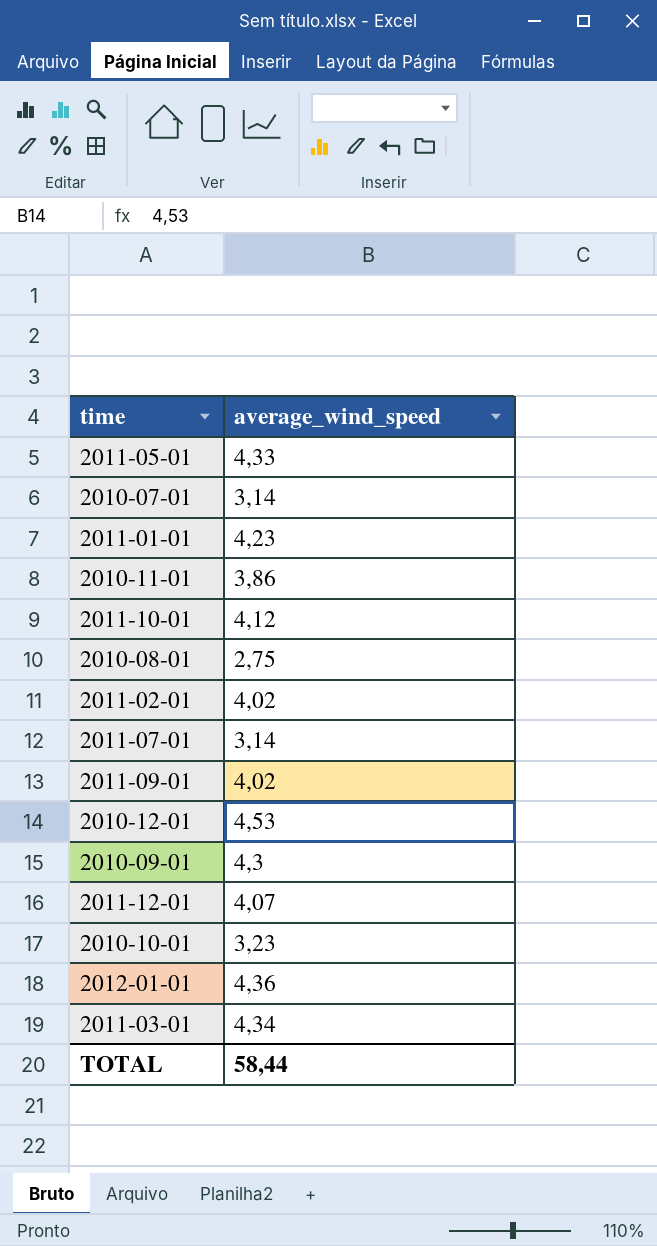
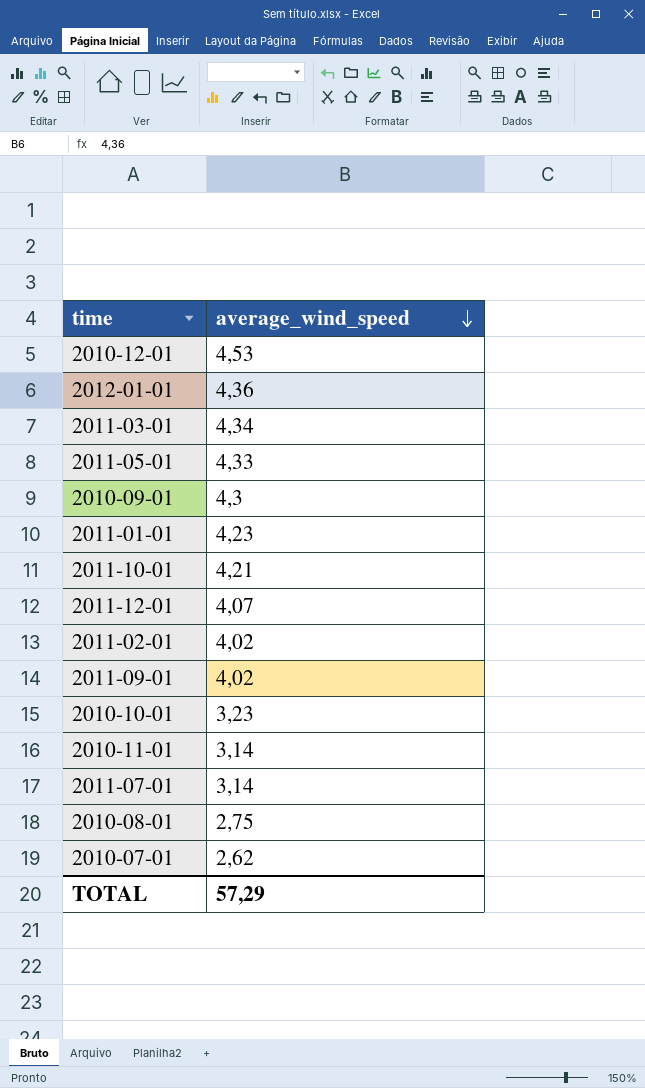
row order: none -> average_wind_speed descending
2011-10-01 | average_wind_speed: 4,12 -> 4,21
2010-11-01 | average_wind_speed: 3,86 -> 3,14
2010-07-01 | average_wind_speed: 3,14 -> 2,62
TOTAL | average_wind_speed: 58,44 -> 57,29

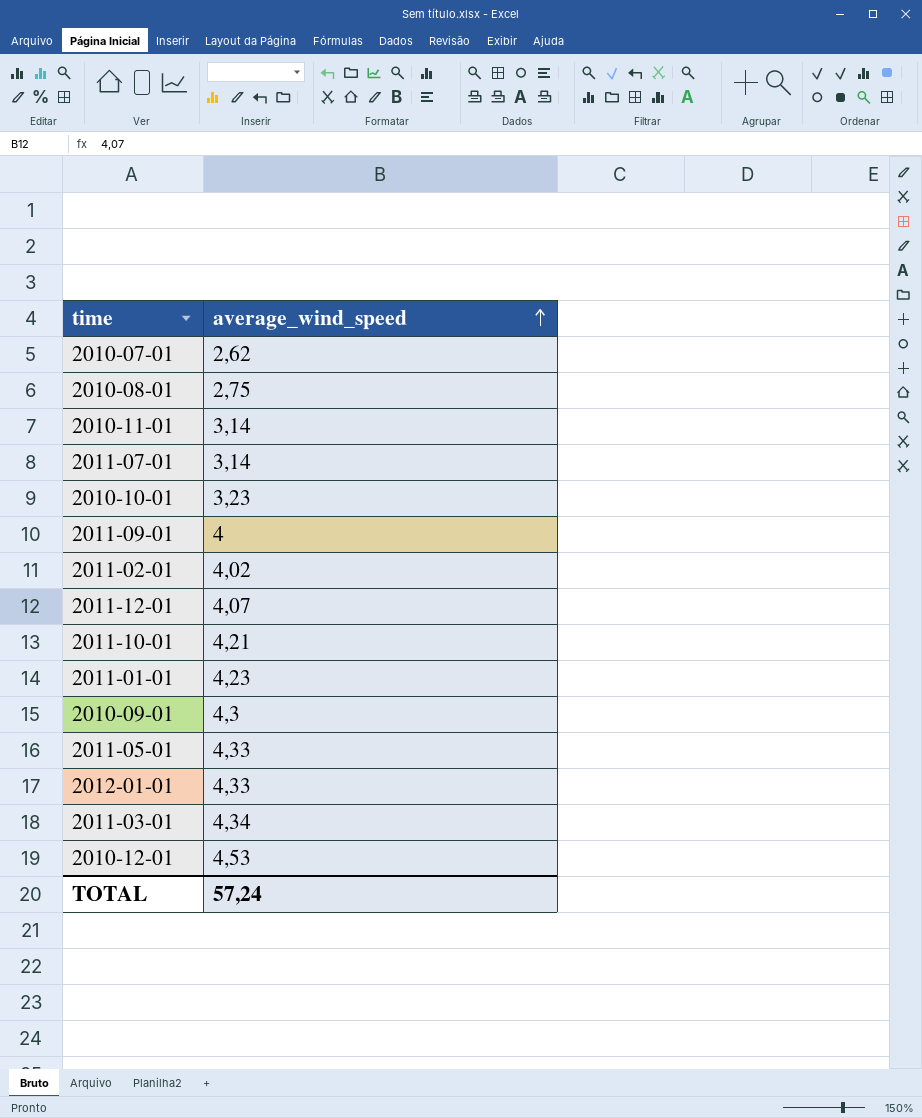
row order: average_wind_speed descending -> average_wind_speed ascending
2011-09-01 | average_wind_speed: 4,02 -> 4
2012-01-01 | average_wind_speed: 4,36 -> 4,33
TOTAL | average_wind_speed: 57,29 -> 57,24

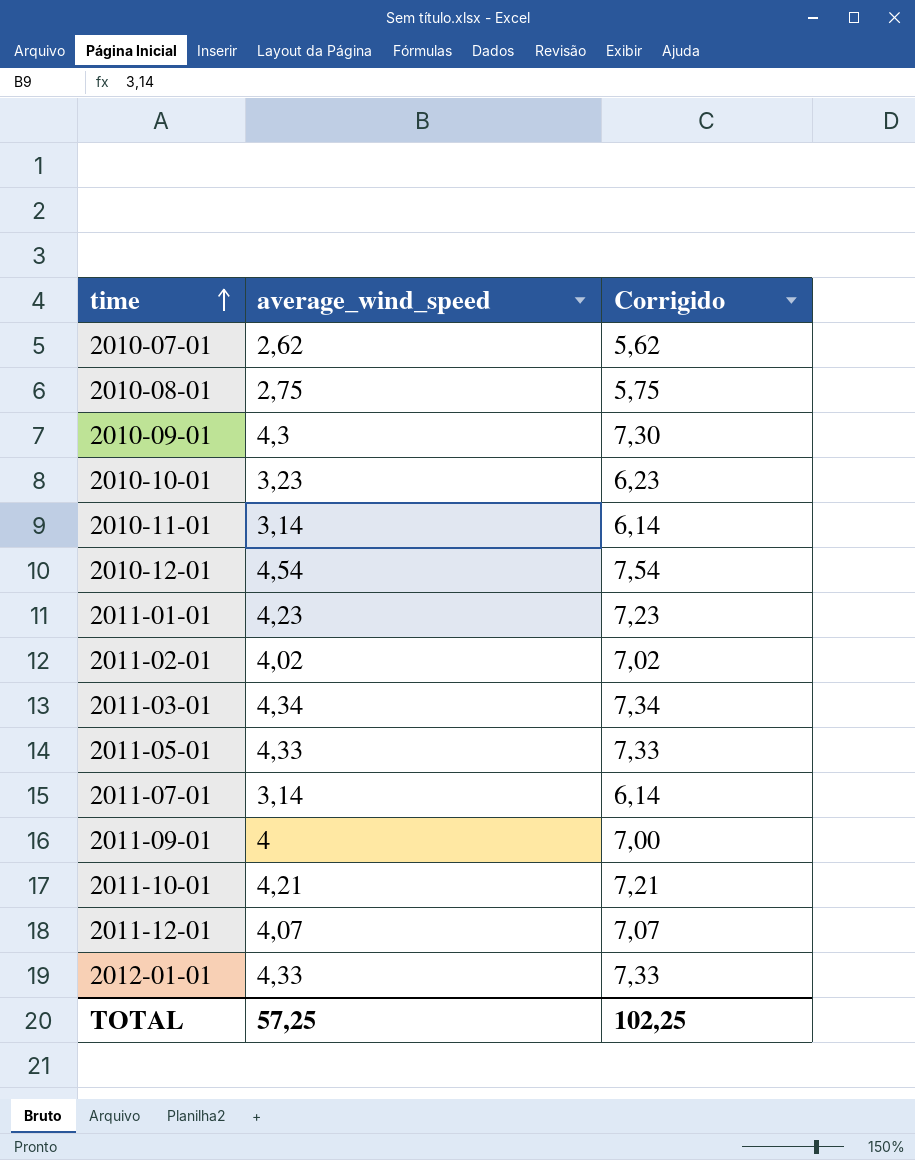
row order: average_wind_speed ascending -> time ascending
column Corrigido | formula: none -> [average_wind_speed] + 3
2010-12-01 | average_wind_speed: 4,53 -> 4,54
TOTAL | average_wind_speed: 57,24 -> 57,25

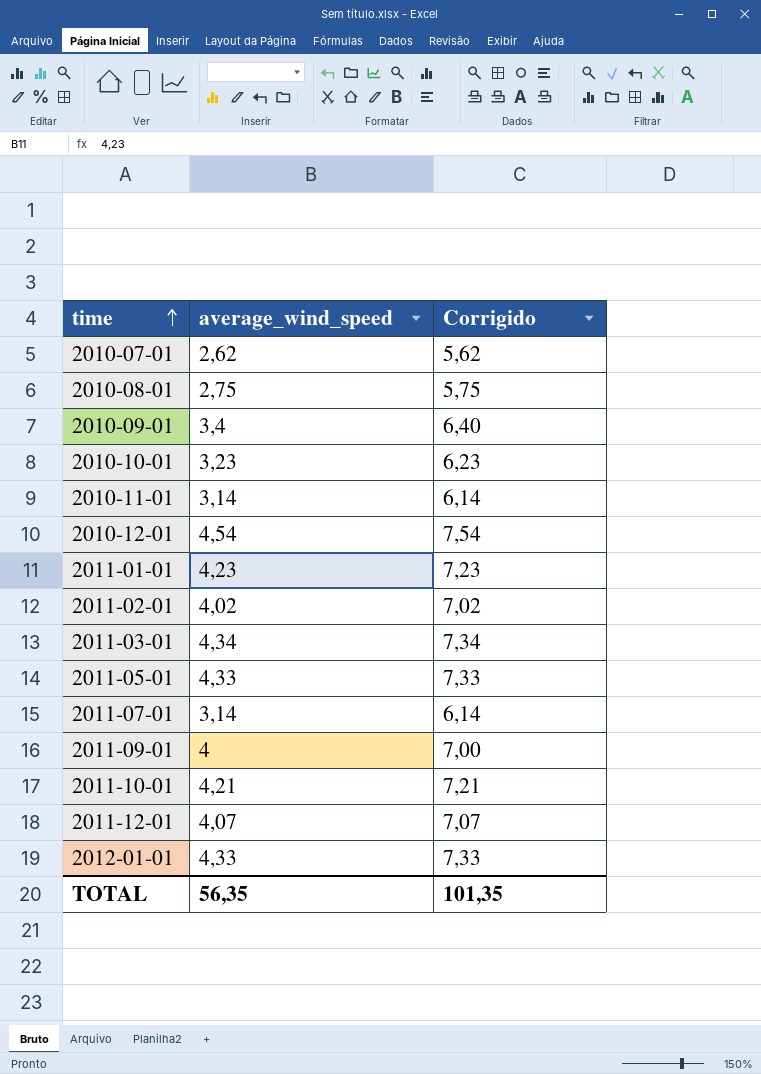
2010-09-01 | average_wind_speed: 4,3 -> 3,4
2010-09-01 | Corrigido: 7,30 -> 6,40
TOTAL | average_wind_speed: 57,25 -> 56,35
TOTAL | Corrigido: 102,25 -> 101,35

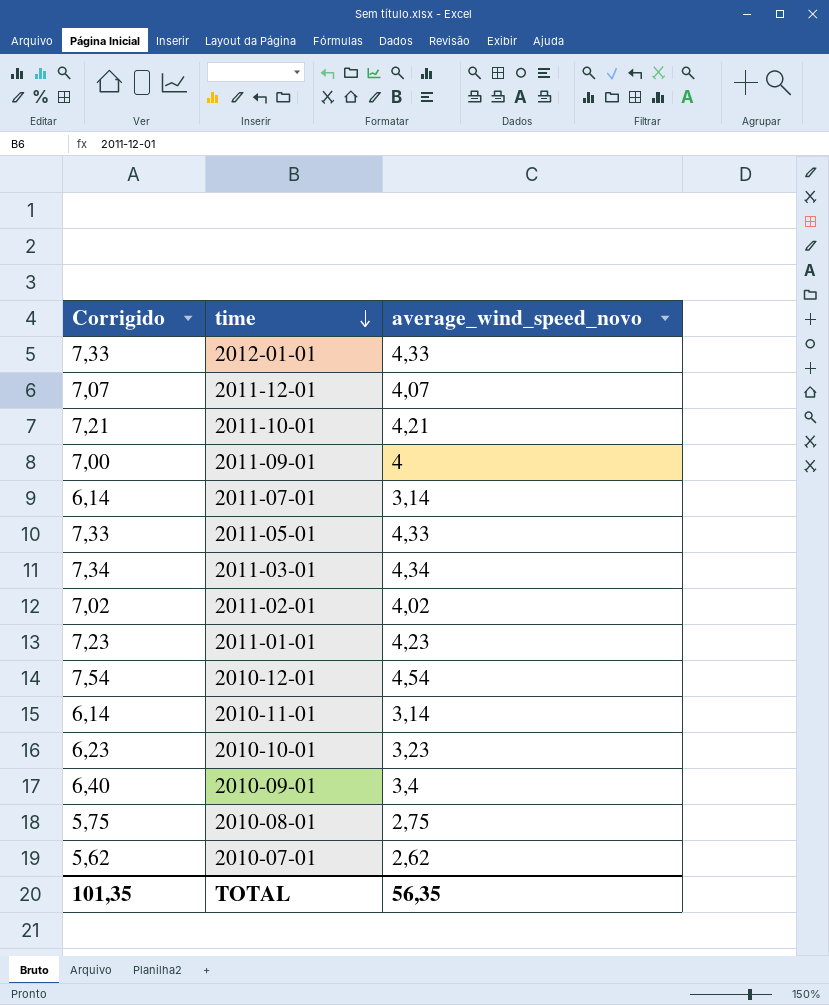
row order: time ascending -> time descending
column Corrigido | position: 3 -> 1
column name: average_wind_speed -> average_wind_speed_novo

